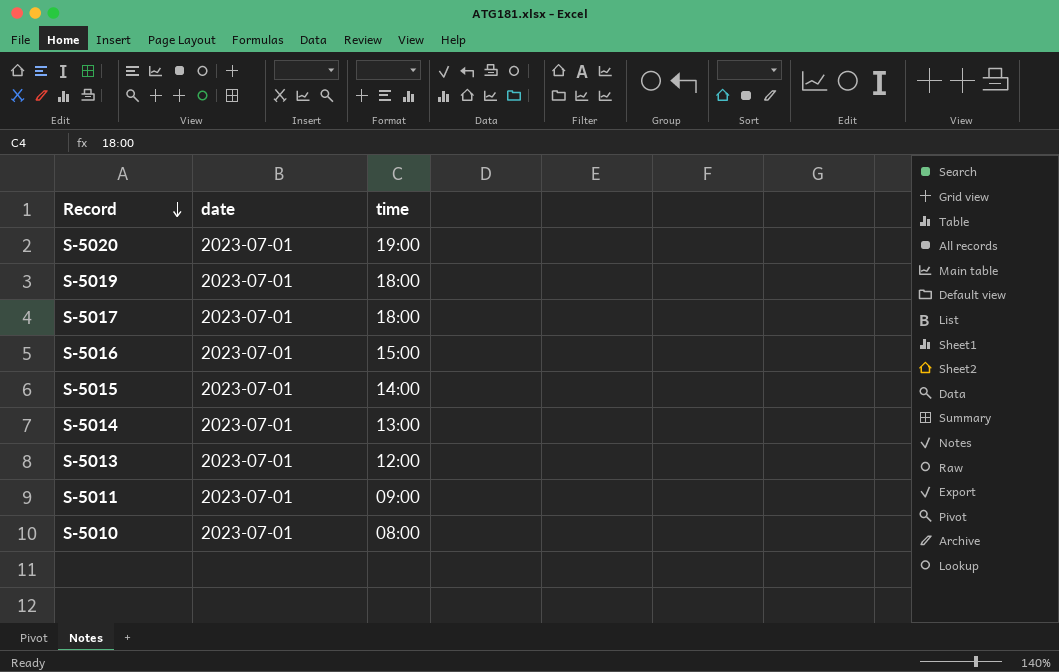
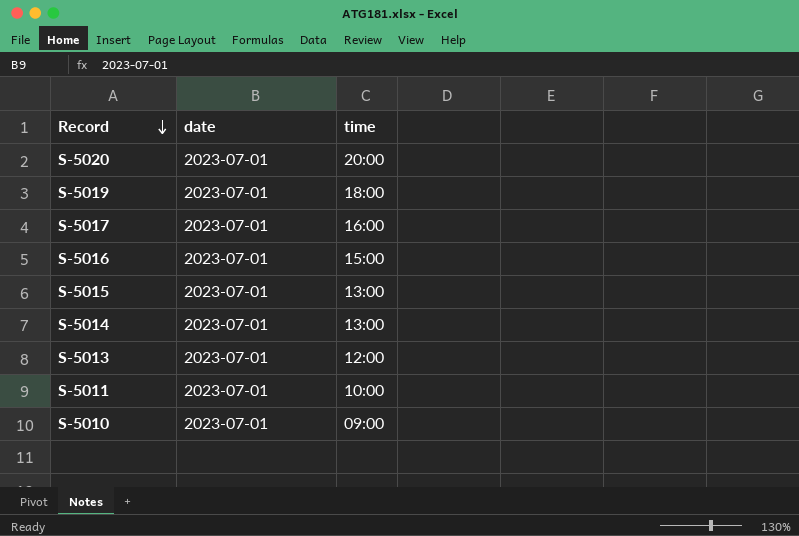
S-5020 | time: 19:00 -> 20:00
S-5017 | time: 18:00 -> 16:00
S-5015 | time: 14:00 -> 13:00
S-5011 | time: 09:00 -> 10:00
S-5010 | time: 08:00 -> 09:00

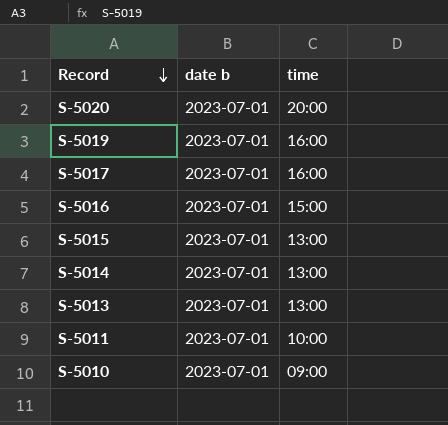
column name: date -> date b
S-5019 | time: 18:00 -> 16:00
S-5013 | time: 12:00 -> 13:00

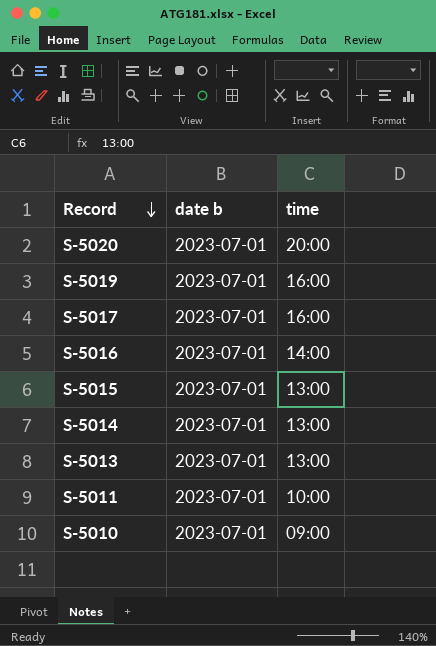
S-5016 | time: 15:00 -> 14:00

